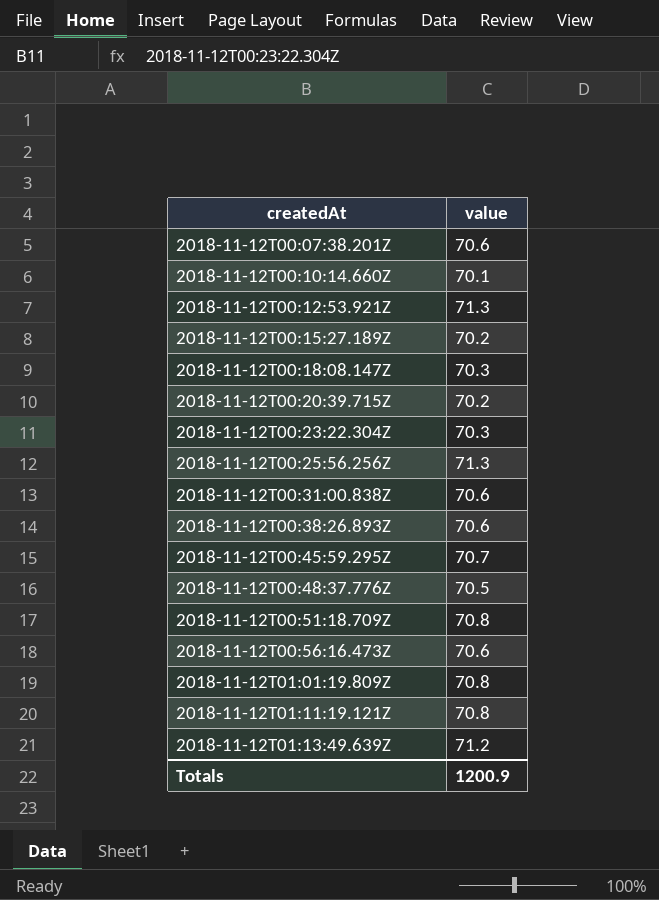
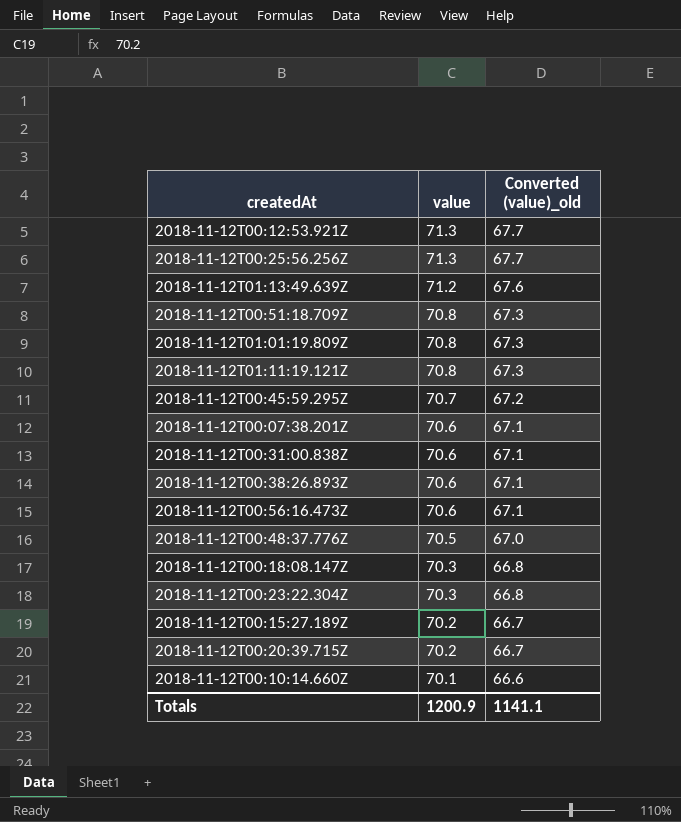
row order: createdAt ascending -> value descending
column Converted (value)_old | formula: none -> [value] * 0.95

